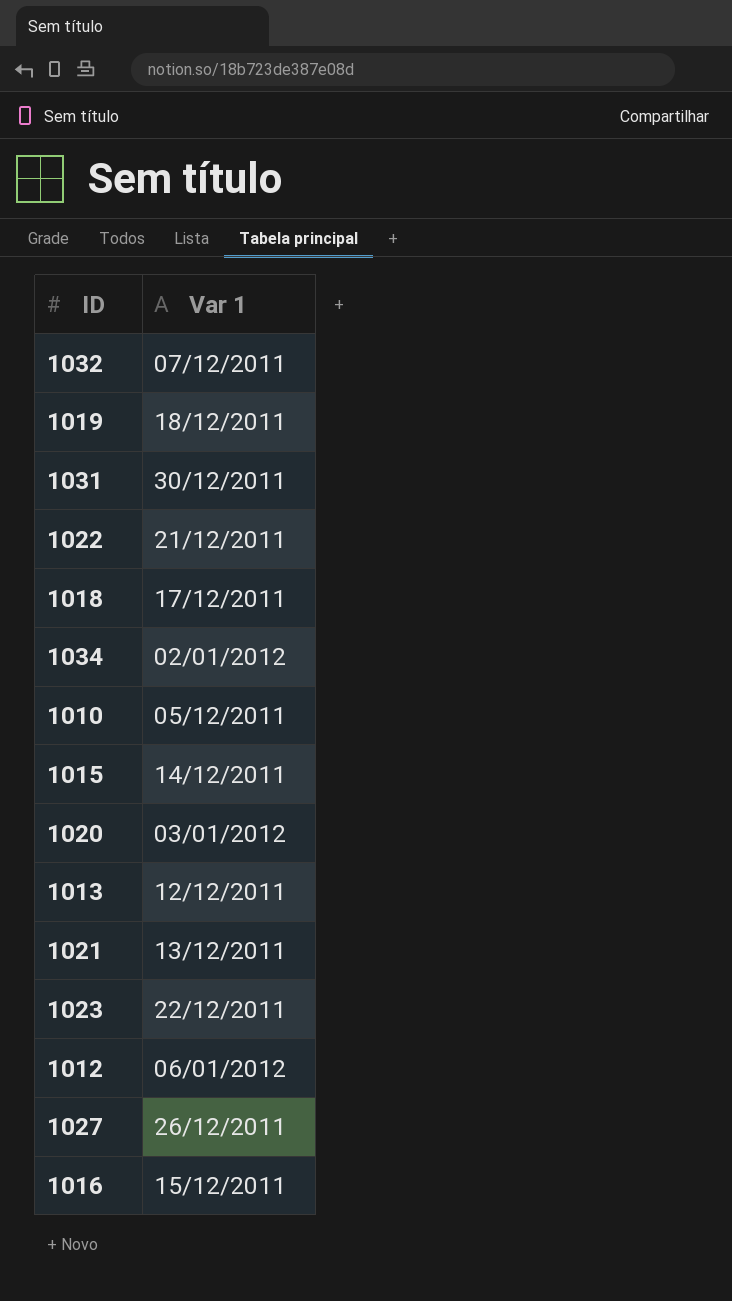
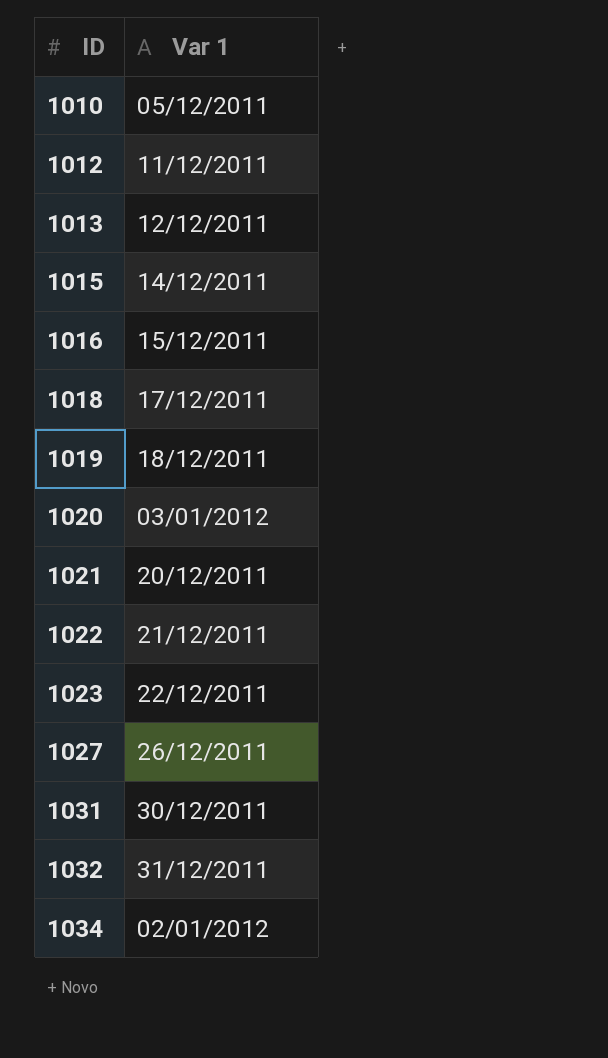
row order: none -> ID ascending
1012 | Var 1: 06/01/2012 -> 11/12/2011
1021 | Var 1: 13/12/2011 -> 20/12/2011
1032 | Var 1: 07/12/2011 -> 31/12/2011

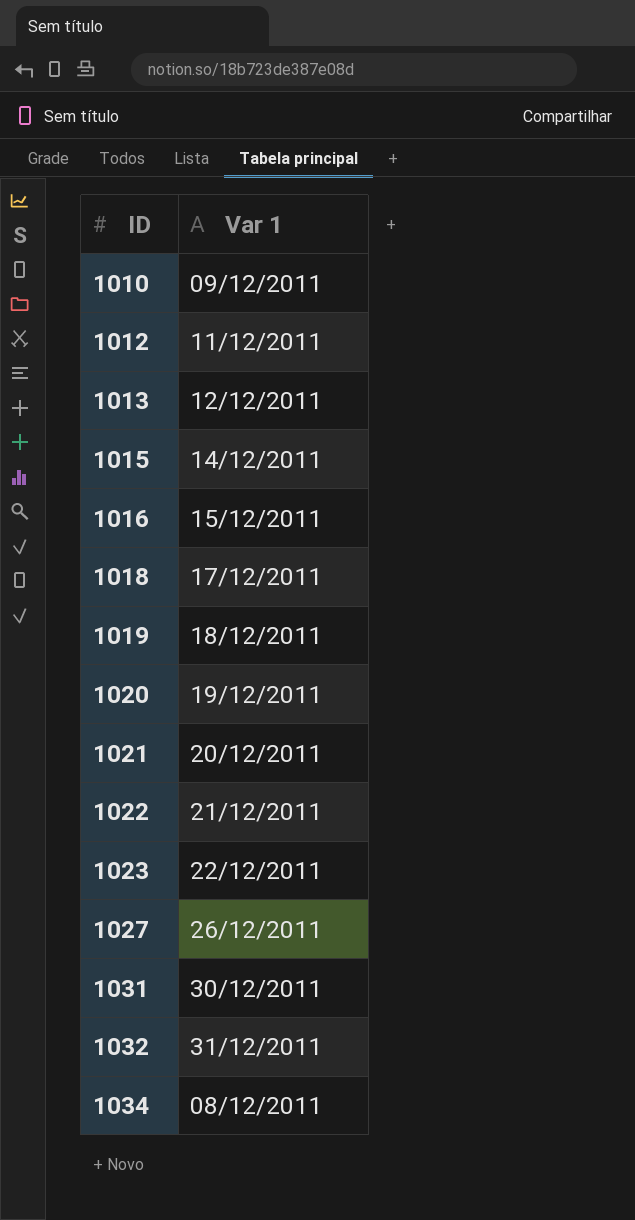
1010 | Var 1: 05/12/2011 -> 09/12/2011
1020 | Var 1: 03/01/2012 -> 19/12/2011
1034 | Var 1: 02/01/2012 -> 08/12/2011

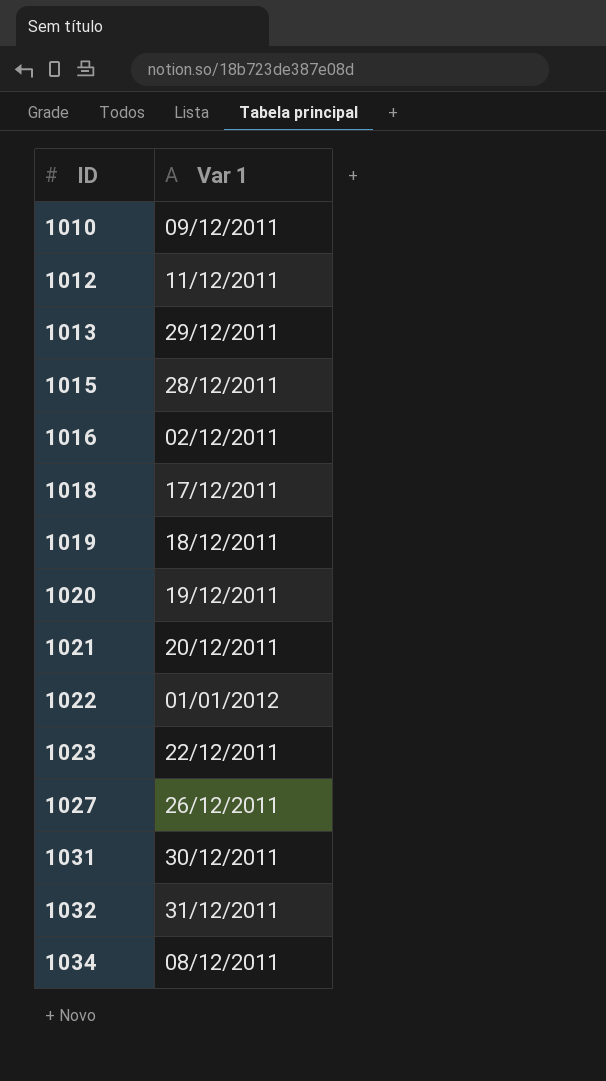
1013 | Var 1: 12/12/2011 -> 29/12/2011
1015 | Var 1: 14/12/2011 -> 28/12/2011
1016 | Var 1: 15/12/2011 -> 02/12/2011
1022 | Var 1: 21/12/2011 -> 01/01/2012

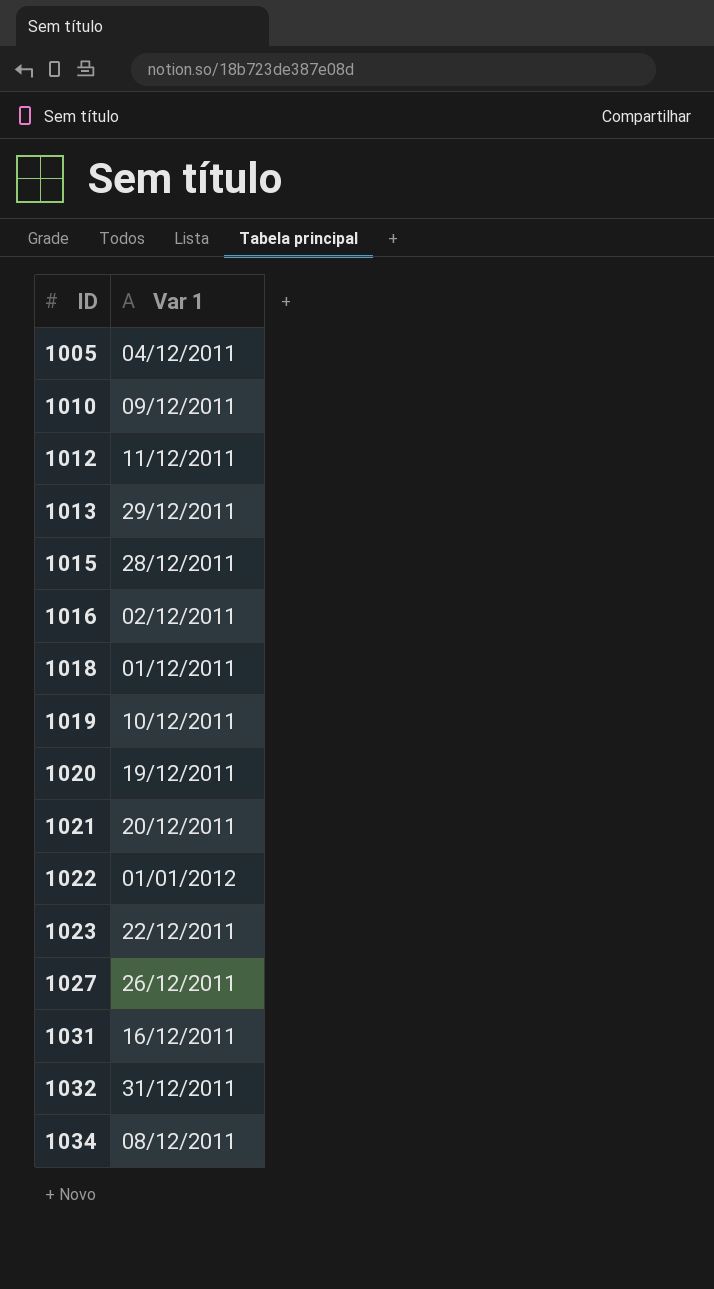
row 1005: none -> 04/12/2011
1018 | Var 1: 17/12/2011 -> 01/12/2011
1019 | Var 1: 18/12/2011 -> 10/12/2011
1031 | Var 1: 30/12/2011 -> 16/12/2011

